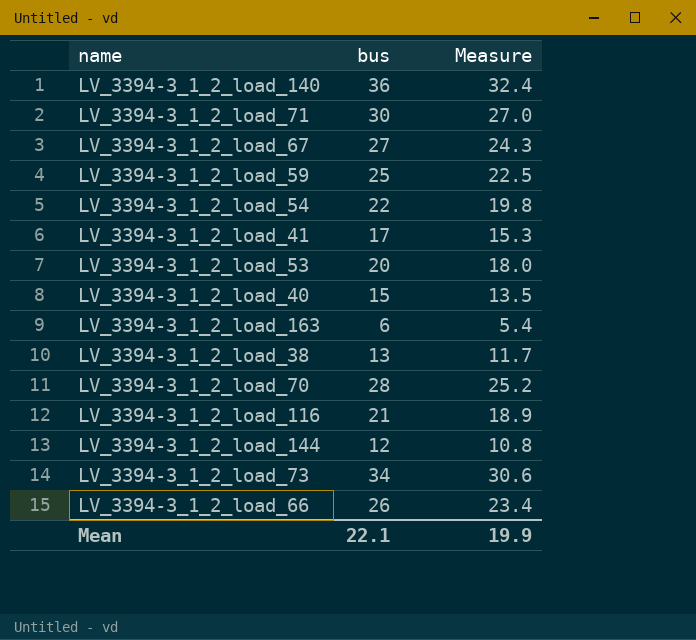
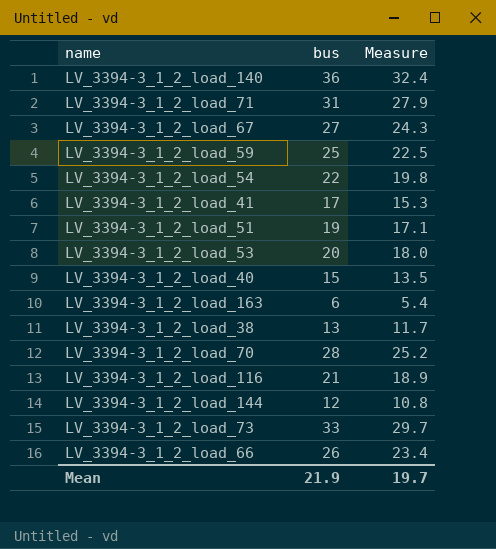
LV_3394-3_1_2_load_71 | bus: 30 -> 31
LV_3394-3_1_2_load_71 | Measure: 27.0 -> 27.9
row LV_3394-3_1_2_load_51: none -> 19 | 17.1
LV_3394-3_1_2_load_73 | bus: 34 -> 33
LV_3394-3_1_2_load_73 | Measure: 30.6 -> 29.7
Mean | bus: 22.1 -> 21.9
Mean | Measure: 19.9 -> 19.7

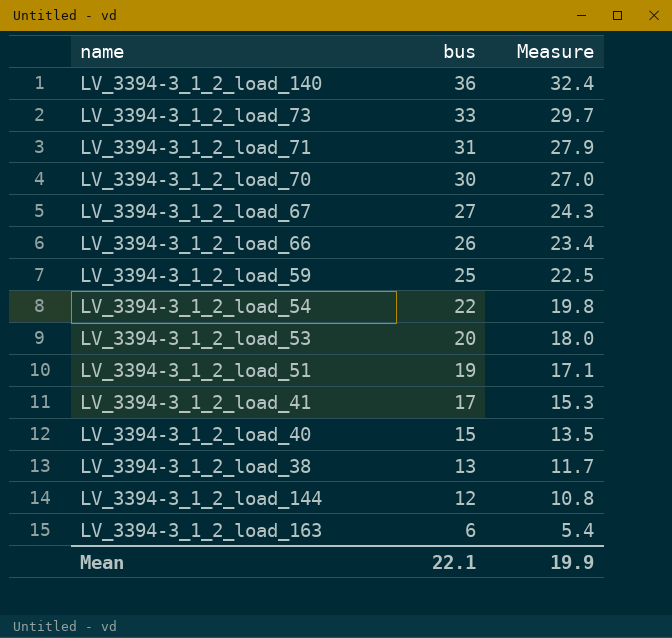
row order: none -> bus descending
row LV_3394-3_1_2_load_116: 21 | 18.9 -> none
LV_3394-3_1_2_load_70 | bus: 28 -> 30
LV_3394-3_1_2_load_70 | Measure: 25.2 -> 27.0
Mean | bus: 21.9 -> 22.1
Mean | Measure: 19.7 -> 19.9

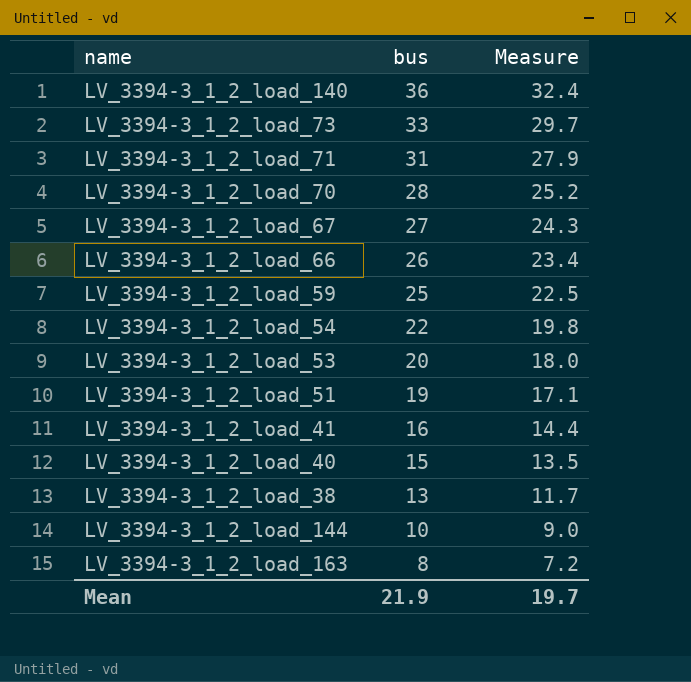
LV_3394-3_1_2_load_70 | bus: 30 -> 28
LV_3394-3_1_2_load_70 | Measure: 27.0 -> 25.2
LV_3394-3_1_2_load_41 | bus: 17 -> 16
LV_3394-3_1_2_load_41 | Measure: 15.3 -> 14.4
LV_3394-3_1_2_load_144 | bus: 12 -> 10
LV_3394-3_1_2_load_144 | Measure: 10.8 -> 9.0
LV_3394-3_1_2_load_163 | bus: 6 -> 8
LV_3394-3_1_2_load_163 | Measure: 5.4 -> 7.2
Mean | bus: 22.1 -> 21.9
Mean | Measure: 19.9 -> 19.7

